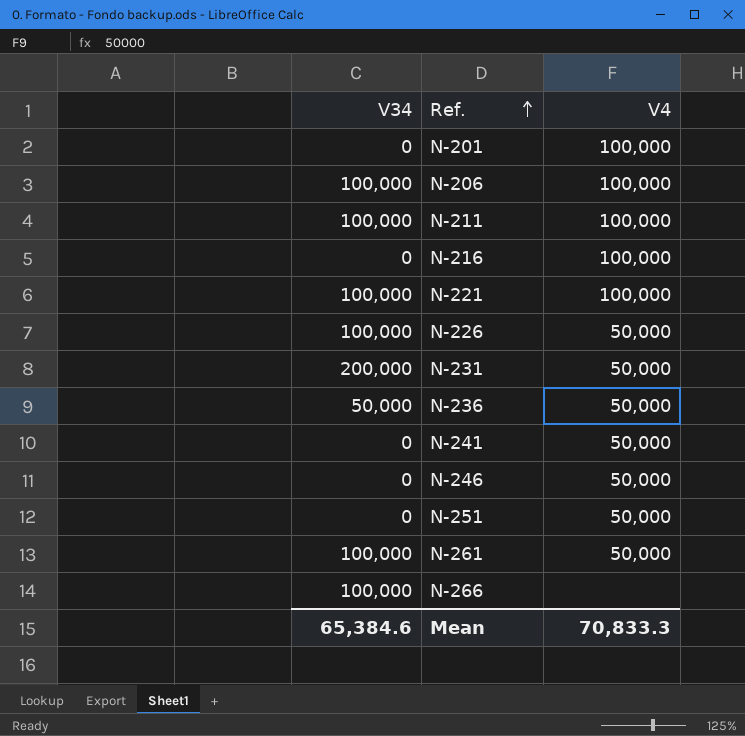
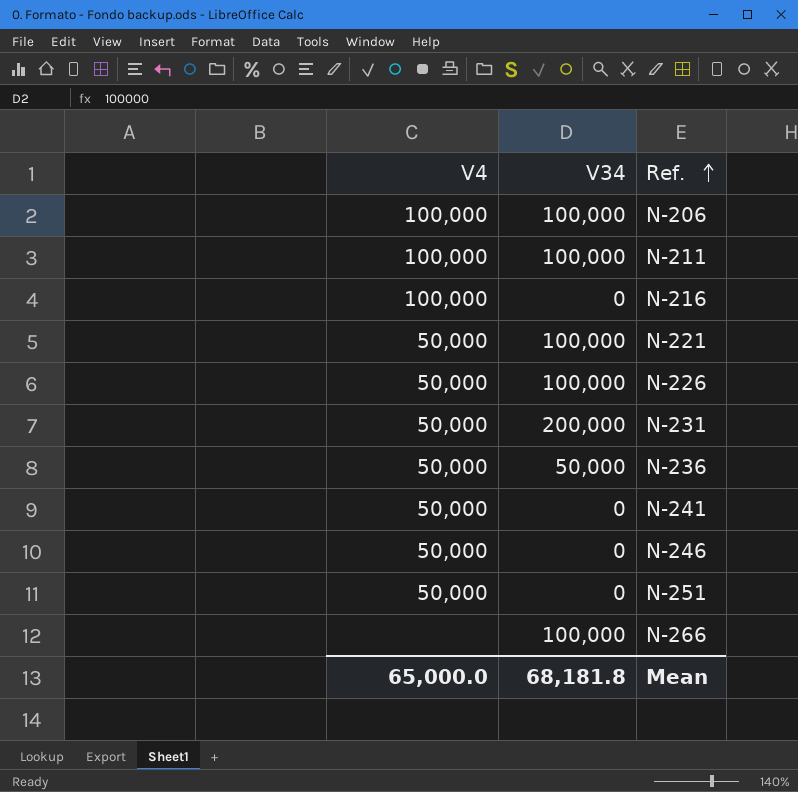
column V4 | position: 3 -> 1
row N-201: 0 | 100,000 -> none
row N-261: 100,000 | 50,000 -> none
N-221 | V4: 100,000 -> 50,000
Mean | V4: 70,833.3 -> 65,000.0
Mean | V34: 65,384.6 -> 68,181.8

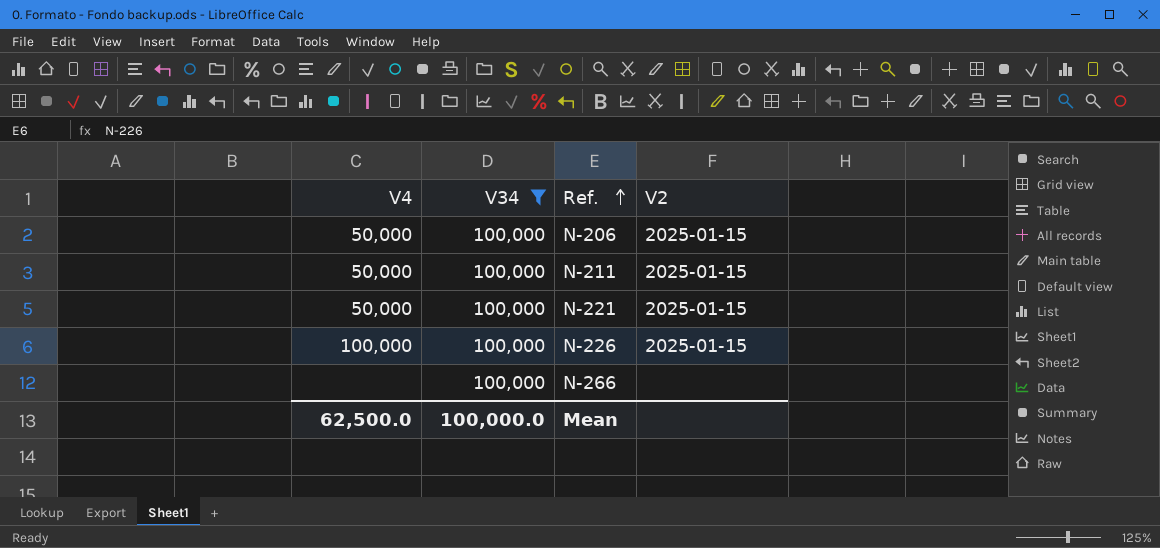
filter: none -> V34 = 100,000
column V2 | position: none -> 4
N-206 | V4: 100,000 -> 50,000
N-211 | V4: 100,000 -> 50,000
N-226 | V4: 50,000 -> 100,000
Mean | V4: 65,000.0 -> 62,500.0
Mean | V34: 68,181.8 -> 100,000.0

